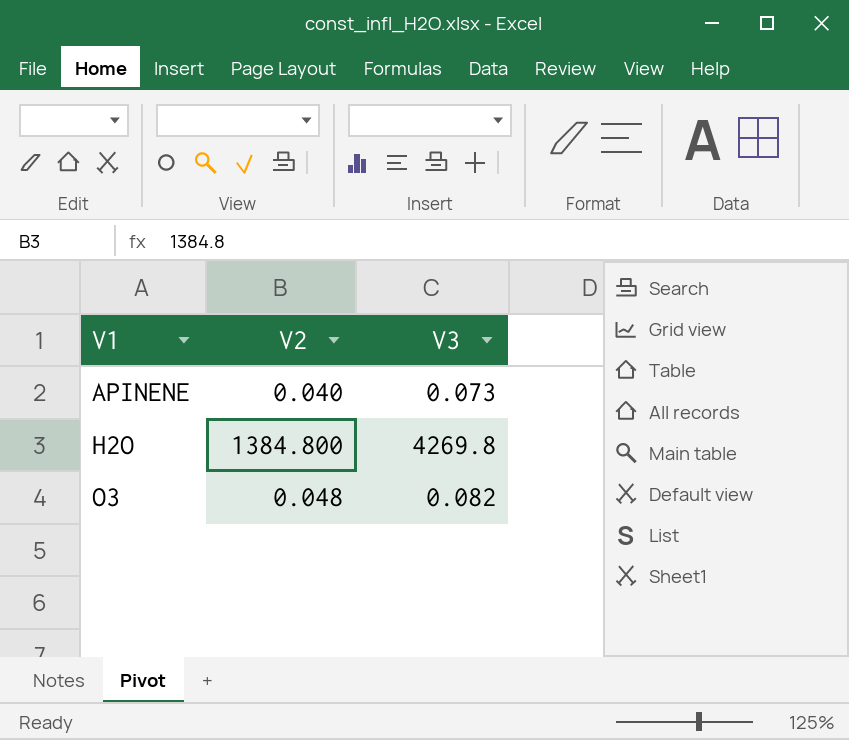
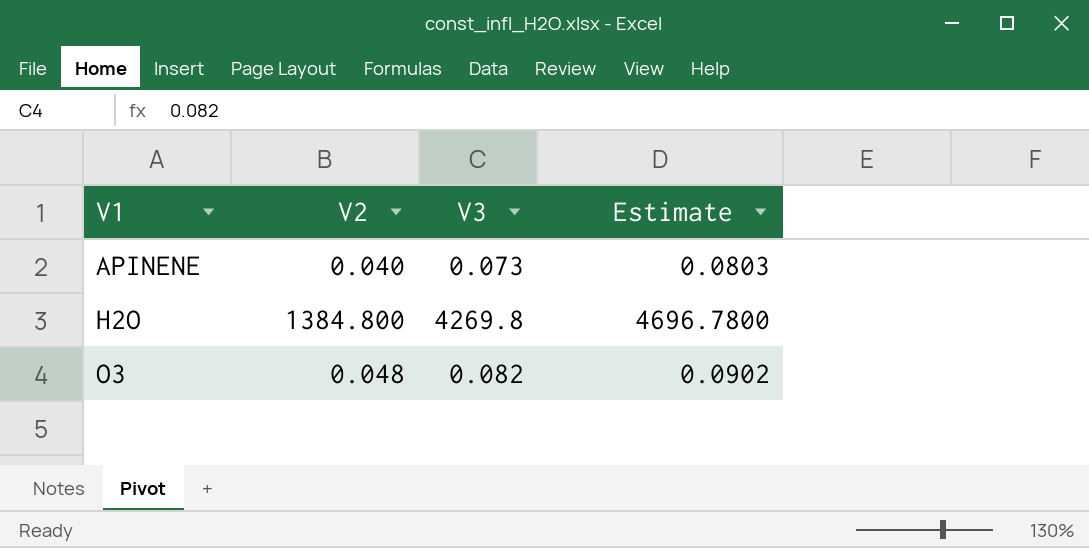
column Estimate | formula: none -> [V3] * 1.1

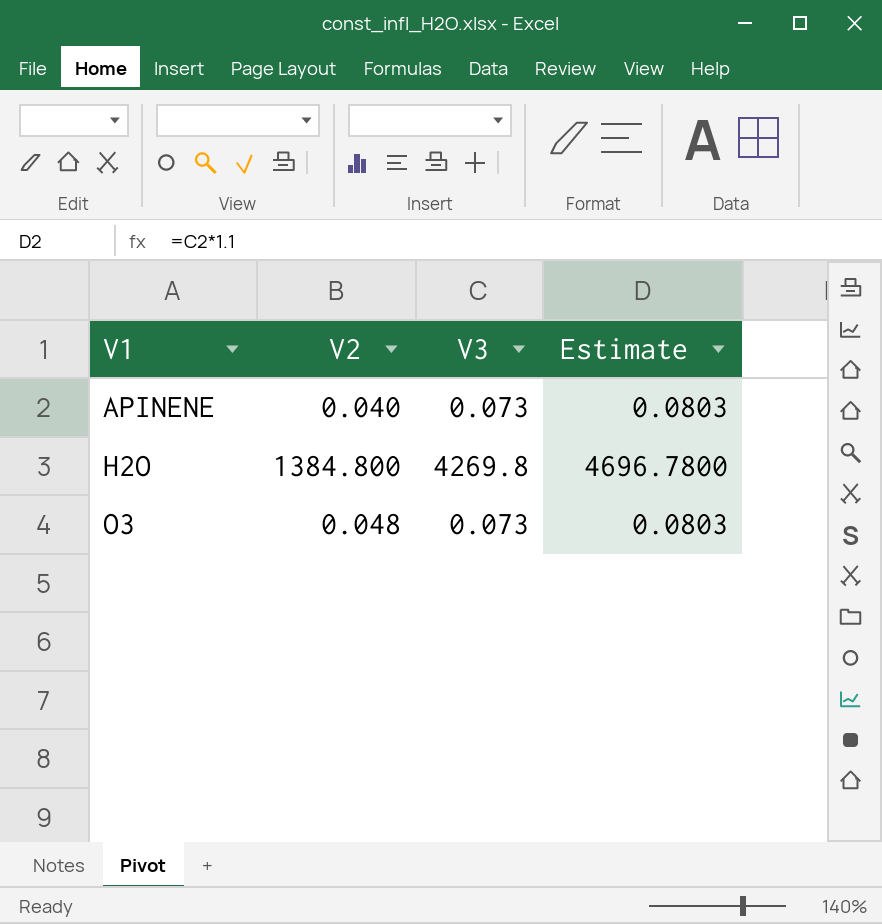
O3 | V3: 0.082 -> 0.073
O3 | Estimate: 0.0902 -> 0.0803

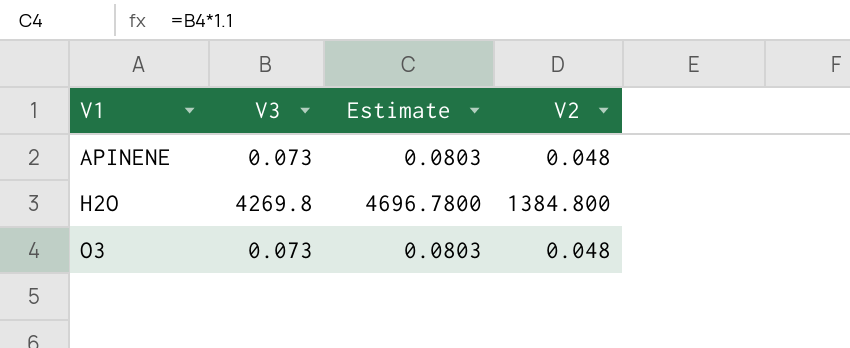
column V2 | position: 2 -> 4
APINENE | V2: 0.040 -> 0.048

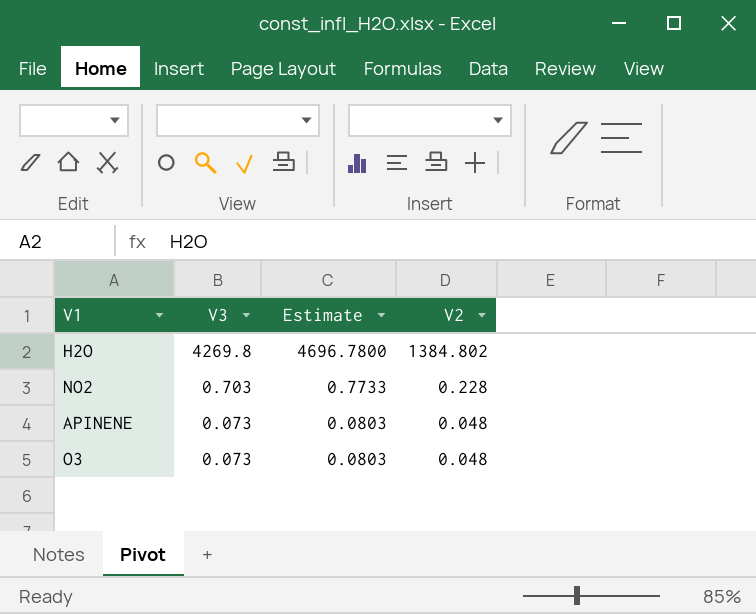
row order: V1 ascending -> V3 descending
H2O | V2: 1384.800 -> 1384.802
row NO2: none -> 0.703 | 0.7733 | 0.228

